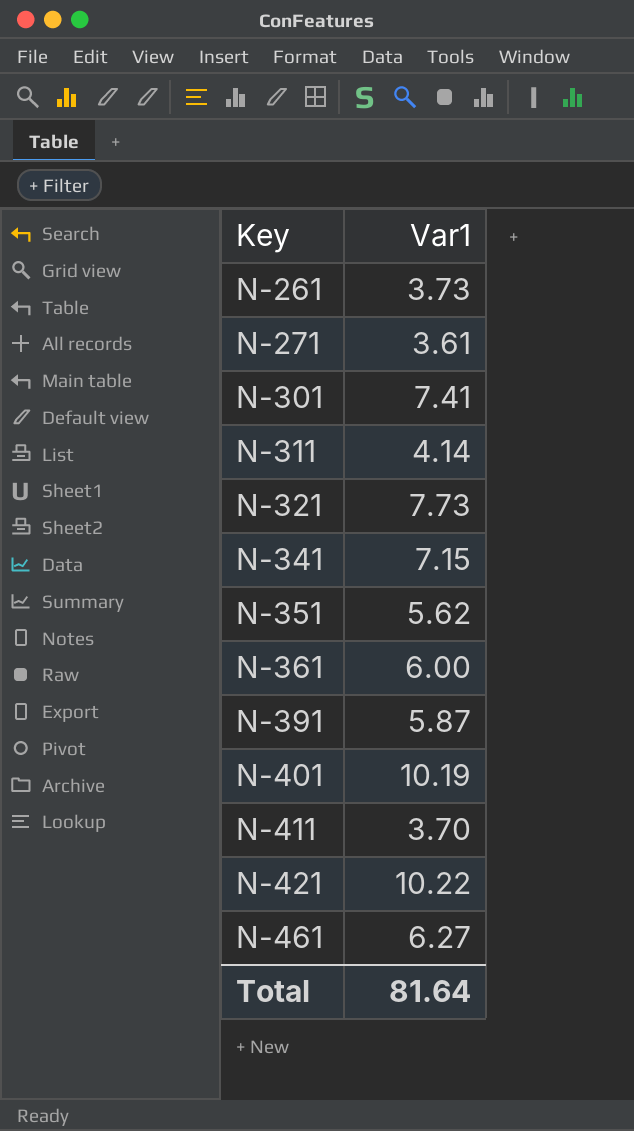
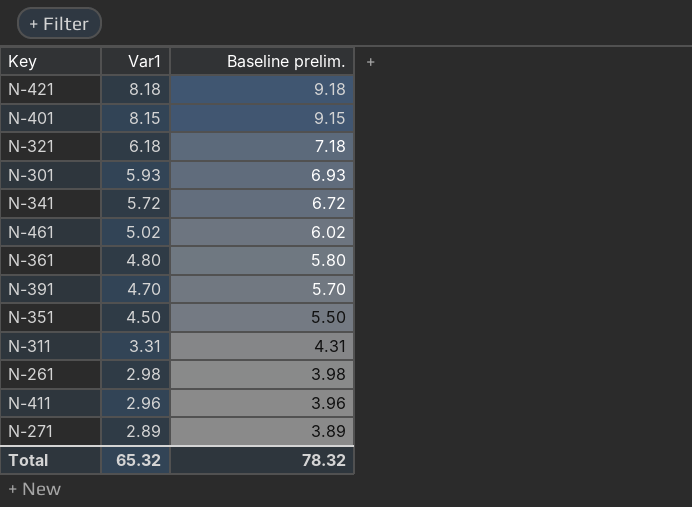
row order: Key ascending -> Var1 descending
column Baseline prelim. | formula: none -> [Var1] + 1
N-421 | Var1: 10.22 -> 8.18
N-401 | Var1: 10.19 -> 8.15
N-321 | Var1: 7.73 -> 6.18
N-301 | Var1: 7.41 -> 5.93
N-341 | Var1: 7.15 -> 5.72
N-461 | Var1: 6.27 -> 5.02
N-361 | Var1: 6.00 -> 4.80
N-391 | Var1: 5.87 -> 4.70
N-351 | Var1: 5.62 -> 4.50
N-311 | Var1: 4.14 -> 3.31
N-261 | Var1: 3.73 -> 2.98
N-411 | Var1: 3.70 -> 2.96
N-271 | Var1: 3.61 -> 2.89
Total | Var1: 81.64 -> 65.32

